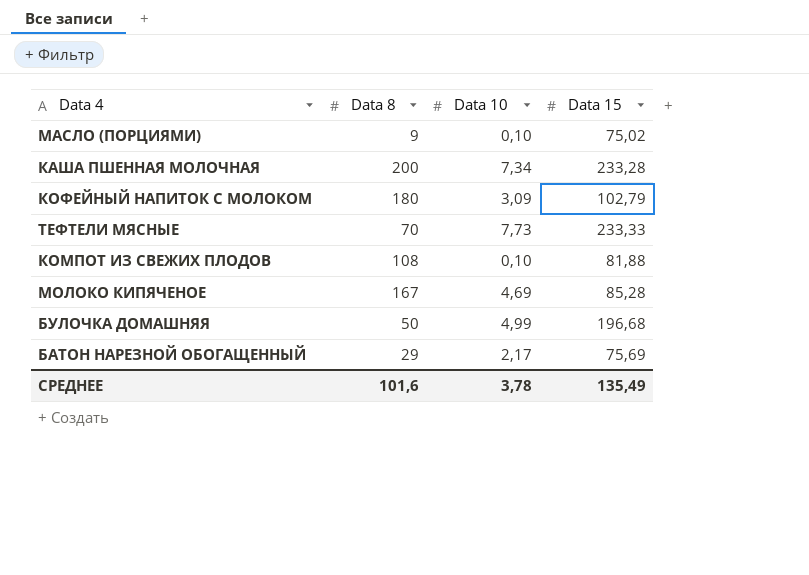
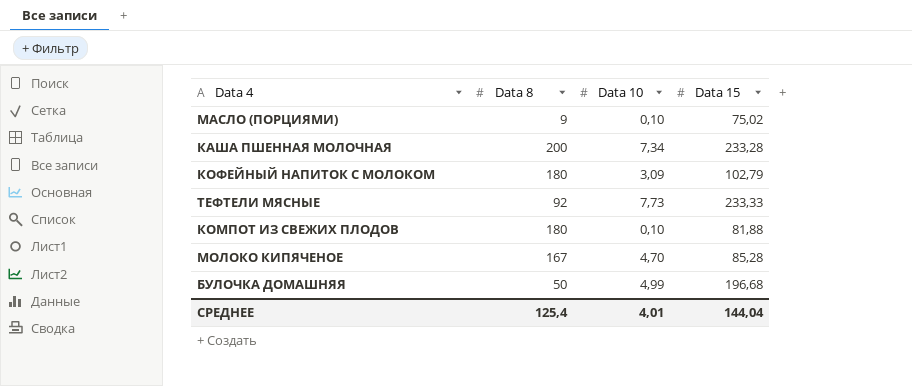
row БАТОН НАРЕЗНОЙ ОБОГАЩЕННЫЙ: 29 | 2,17 | 75,69 -> none
ТЕФТЕЛИ МЯСНЫЕ | Data 8: 70 -> 92
КОМПОТ ИЗ СВЕЖИХ ПЛОДОВ | Data 8: 108 -> 180
МОЛОКО КИПЯЧЕНОЕ | Data 10: 4,69 -> 4,70
СРЕДНЕЕ | Data 8: 101,6 -> 125,4
СРЕДНЕЕ | Data 10: 3,78 -> 4,01
СРЕДНЕЕ | Data 15: 135,49 -> 144,04

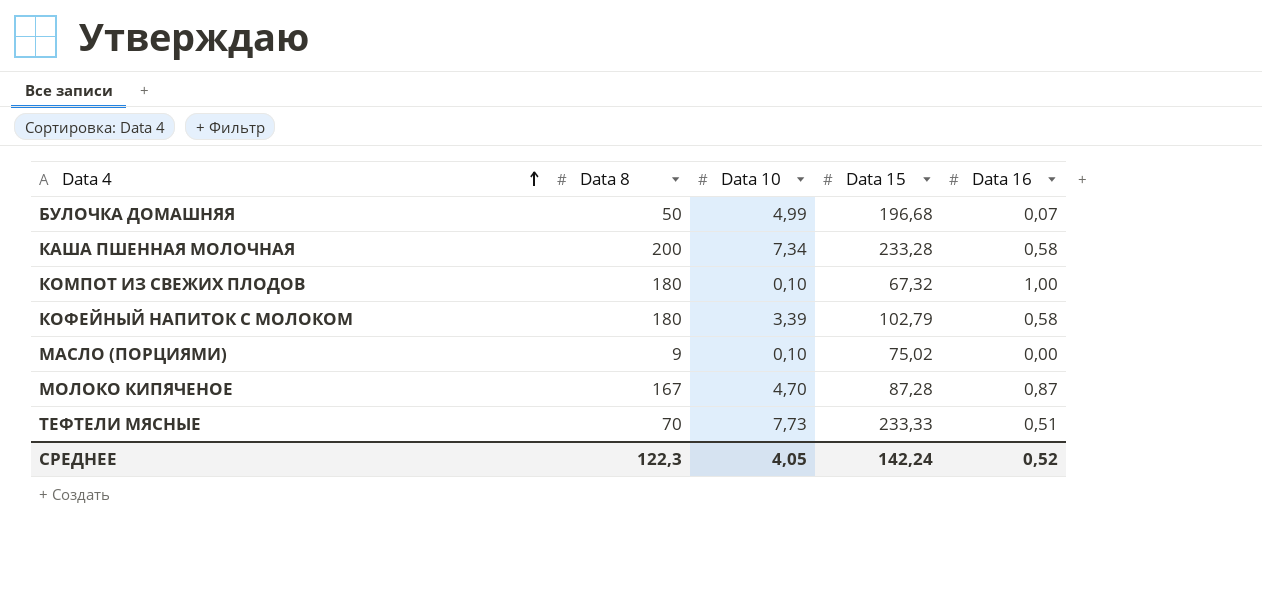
row order: none -> Data 4 ascending
column Data 16 | position: none -> 5
КОМПОТ ИЗ СВЕЖИХ ПЛОДОВ | Data 15: 81,88 -> 67,32
КОФЕЙНЫЙ НАПИТОК С МОЛОКОМ | Data 10: 3,09 -> 3,39
МОЛОКО КИПЯЧЕНОЕ | Data 15: 85,28 -> 87,28
ТЕФТЕЛИ МЯСНЫЕ | Data 8: 92 -> 70
СРЕДНЕЕ | Data 8: 125,4 -> 122,3
СРЕДНЕЕ | Data 10: 4,01 -> 4,05
СРЕДНЕЕ | Data 15: 144,04 -> 142,24

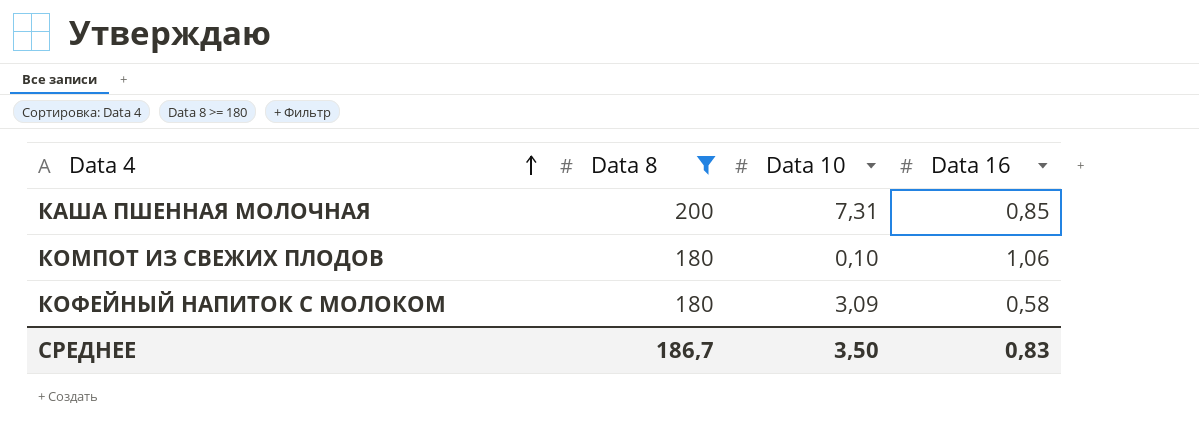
filter: none -> Data 8 >= 180
column Data 15 | position: 4 -> none
КАША ПШЕННАЯ МОЛОЧНАЯ | Data 10: 7,34 -> 7,31
КАША ПШЕННАЯ МОЛОЧНАЯ | Data 16: 0,58 -> 0,85
КОМПОТ ИЗ СВЕЖИХ ПЛОДОВ | Data 16: 1,00 -> 1,06
КОФЕЙНЫЙ НАПИТОК С МОЛОКОМ | Data 10: 3,39 -> 3,09
СРЕДНЕЕ | Data 8: 122,3 -> 186,7
СРЕДНЕЕ | Data 10: 4,05 -> 3,50
СРЕДНЕЕ | Data 16: 0,52 -> 0,83

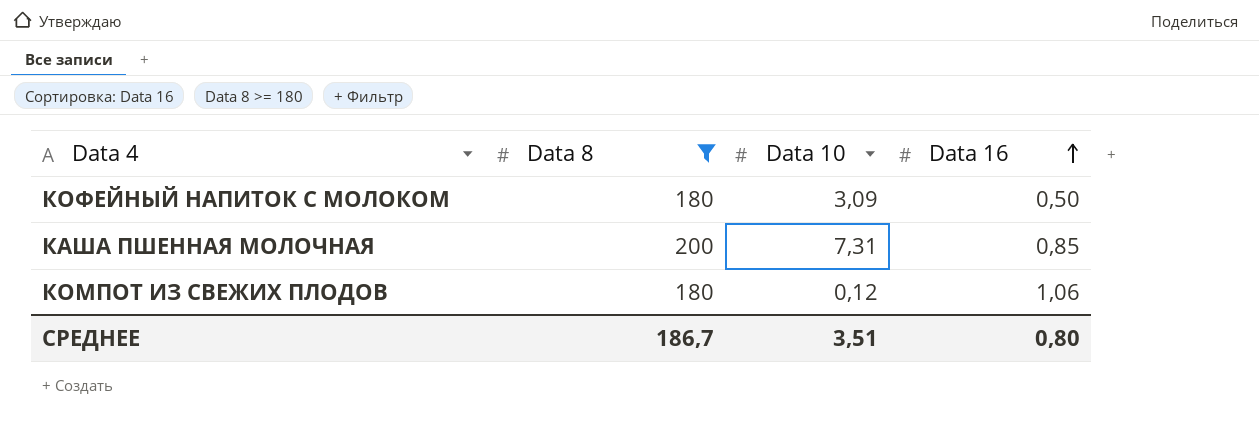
row order: Data 4 ascending -> Data 16 ascending
КОФЕЙНЫЙ НАПИТОК С МОЛОКОМ | Data 16: 0,58 -> 0,50
КОМПОТ ИЗ СВЕЖИХ ПЛОДОВ | Data 10: 0,10 -> 0,12
СРЕДНЕЕ | Data 10: 3,50 -> 3,51
СРЕДНЕЕ | Data 16: 0,83 -> 0,80

